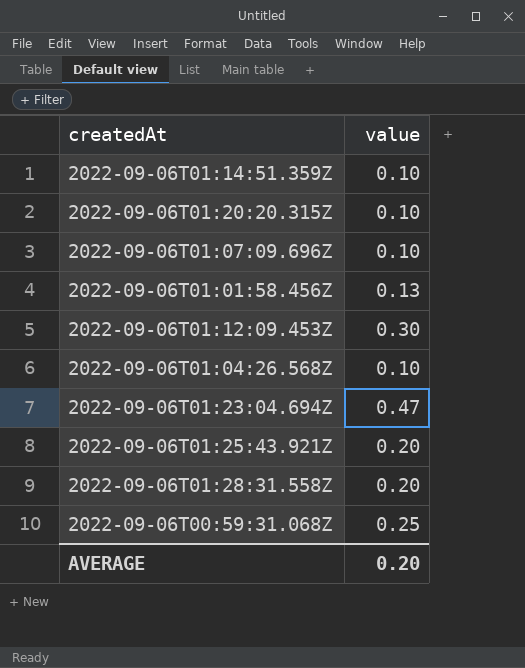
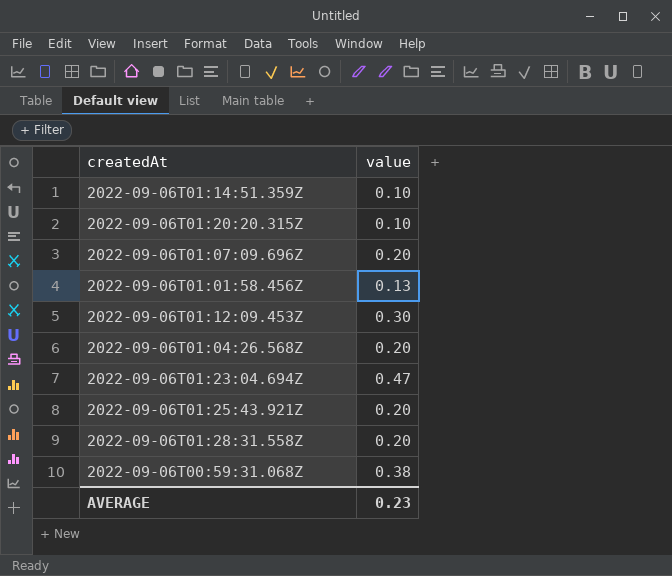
2022-09-06T01:07:09.696Z | value: 0.10 -> 0.20
2022-09-06T01:04:26.568Z | value: 0.10 -> 0.20
2022-09-06T00:59:31.068Z | value: 0.25 -> 0.38
AVERAGE | value: 0.20 -> 0.23

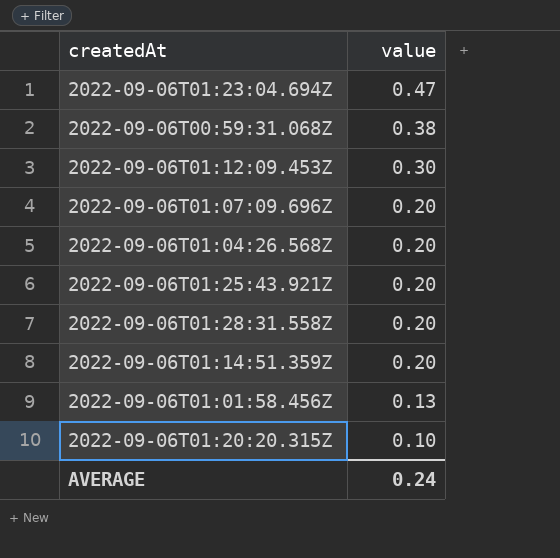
row order: none -> value descending
2022-09-06T01:14:51.359Z | value: 0.10 -> 0.20
AVERAGE | value: 0.23 -> 0.24

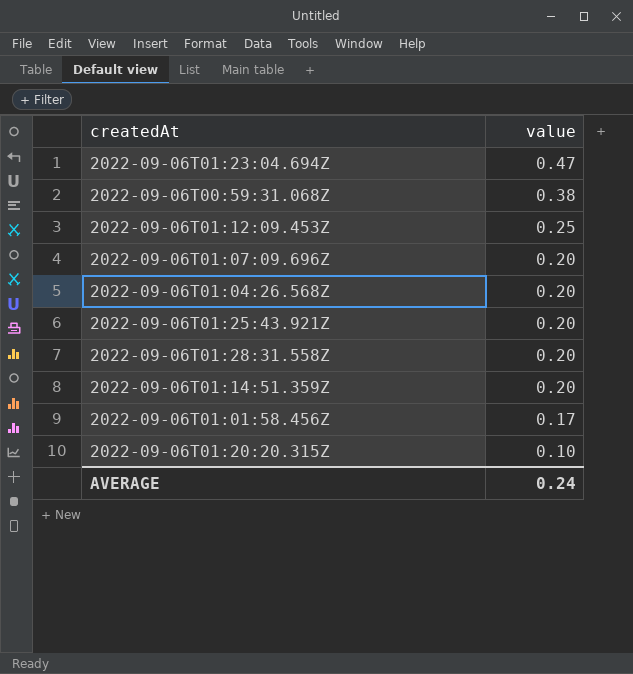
2022-09-06T01:12:09.453Z | value: 0.30 -> 0.25
2022-09-06T01:01:58.456Z | value: 0.13 -> 0.17

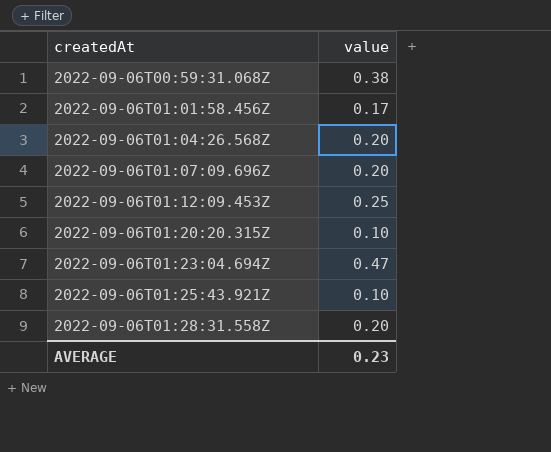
row order: value descending -> createdAt ascending
row 2022-09-06T01:14:51.359Z: 0.20 -> none
2022-09-06T01:25:43.921Z | value: 0.20 -> 0.10
AVERAGE | value: 0.24 -> 0.23

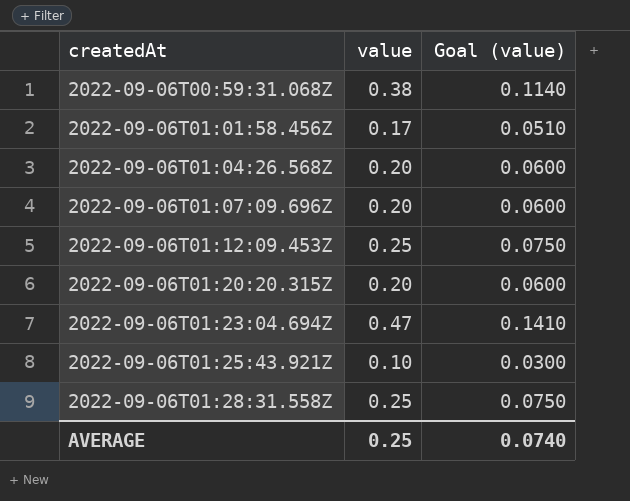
column Goal (value) | formula: none -> [value] * 0.3
2022-09-06T01:20:20.315Z | value: 0.10 -> 0.20
2022-09-06T01:28:31.558Z | value: 0.20 -> 0.25
AVERAGE | value: 0.23 -> 0.25

